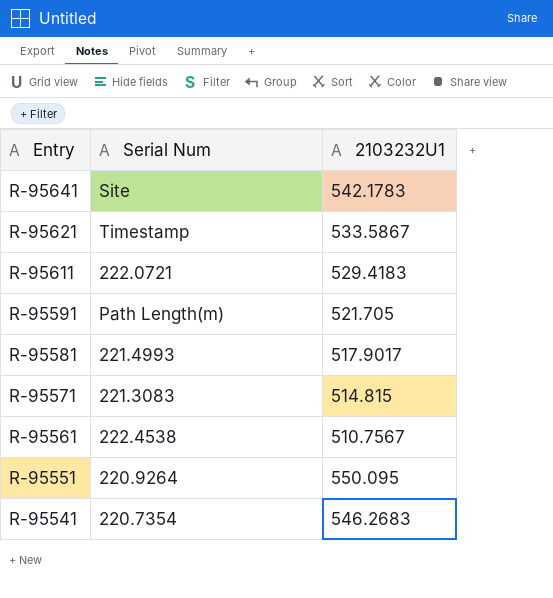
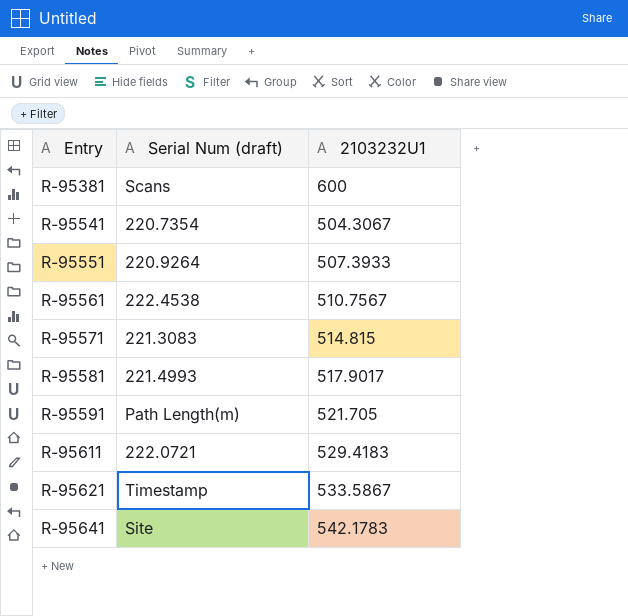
row order: Entry descending -> Entry ascending
column name: Serial Num -> Serial Num (draft)
row R-95381: none -> Scans | 600
R-95541 | 2103232U1: 546.2683 -> 504.3067
R-95551 | 2103232U1: 550.095 -> 507.3933

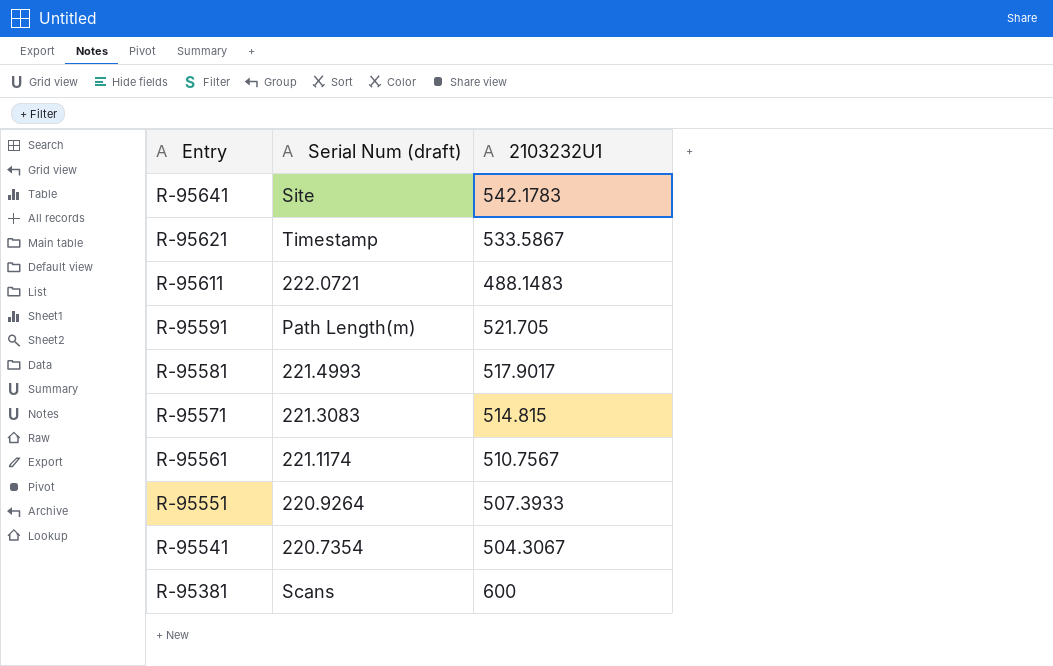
row order: Entry ascending -> Entry descending
R-95611 | 2103232U1: 529.4183 -> 488.1483
R-95561 | Serial Num (draft): 222.4538 -> 221.1174

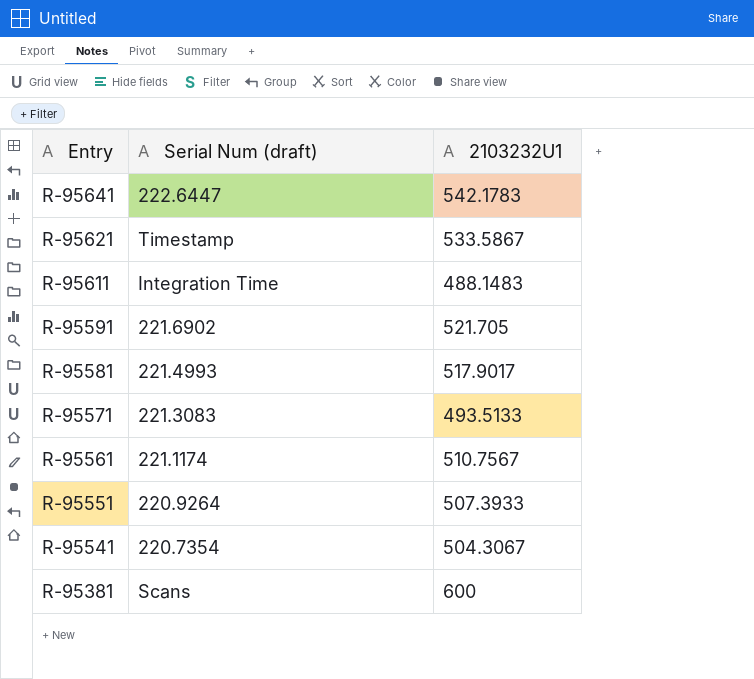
R-95641 | Serial Num (draft): Site -> 222.6447
R-95611 | Serial Num (draft): 222.0721 -> Integration Time
R-95591 | Serial Num (draft): Path Length(m) -> 221.6902
R-95571 | 2103232U1: 514.815 -> 493.5133

